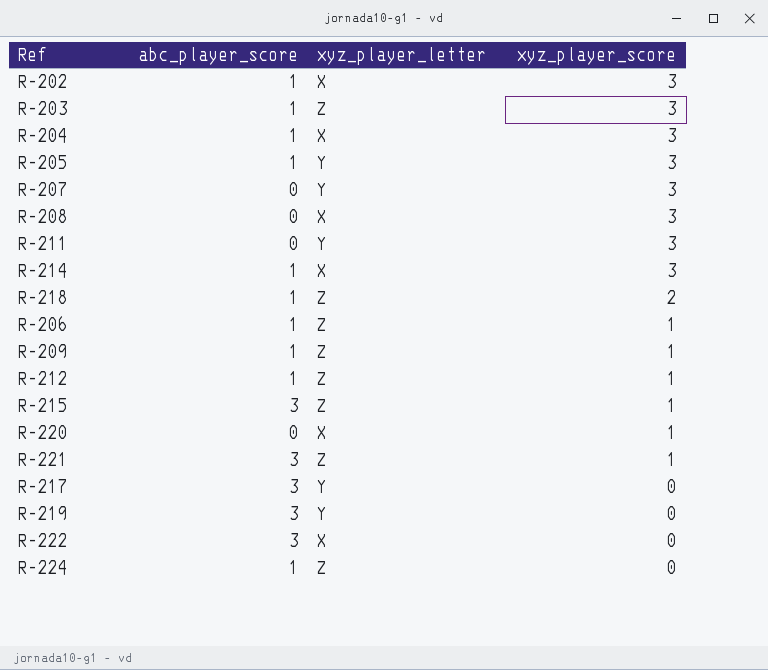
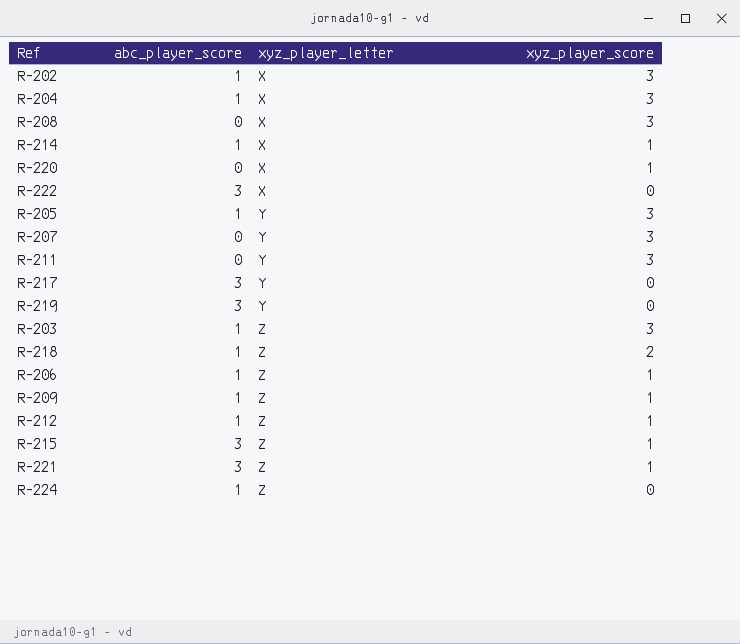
row order: xyz_player_score descending -> xyz_player_letter ascending
R-214 | xyz_player_score: 3 -> 1

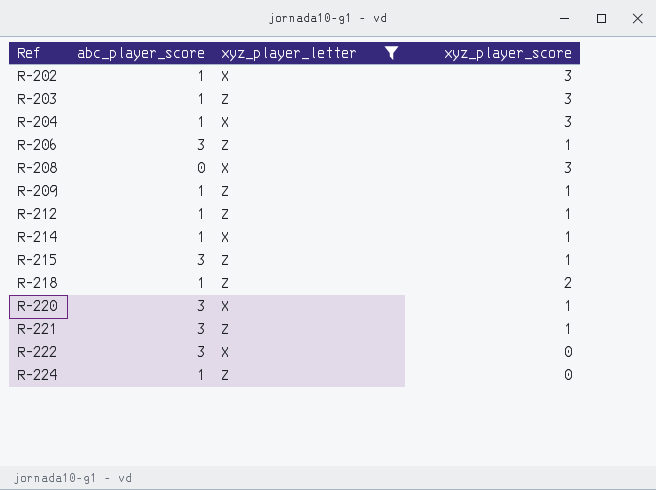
filter: none -> xyz_player_letter != Y
row order: xyz_player_letter ascending -> Ref ascending
R-206 | abc_player_score: 1 -> 3
R-220 | abc_player_score: 0 -> 3

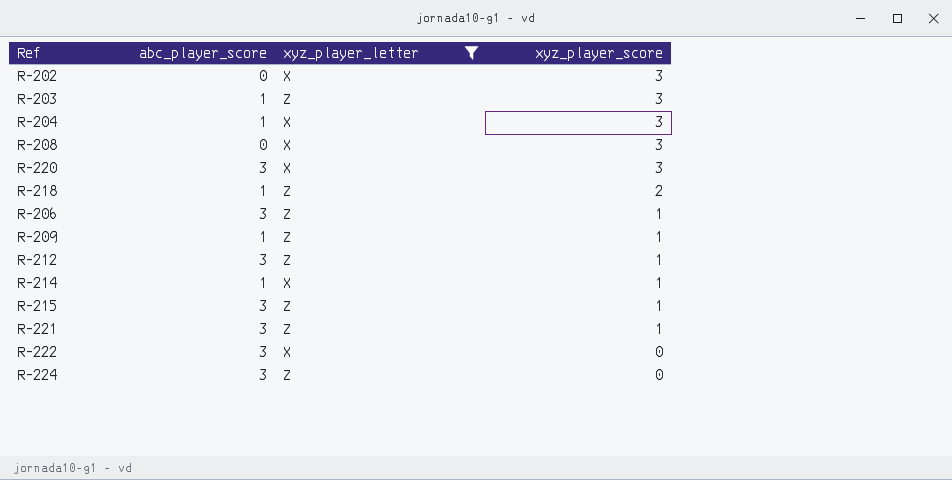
row order: Ref ascending -> xyz_player_score descending
R-202 | abc_player_score: 1 -> 0
R-220 | xyz_player_score: 1 -> 3
R-212 | abc_player_score: 1 -> 3
R-224 | abc_player_score: 1 -> 3

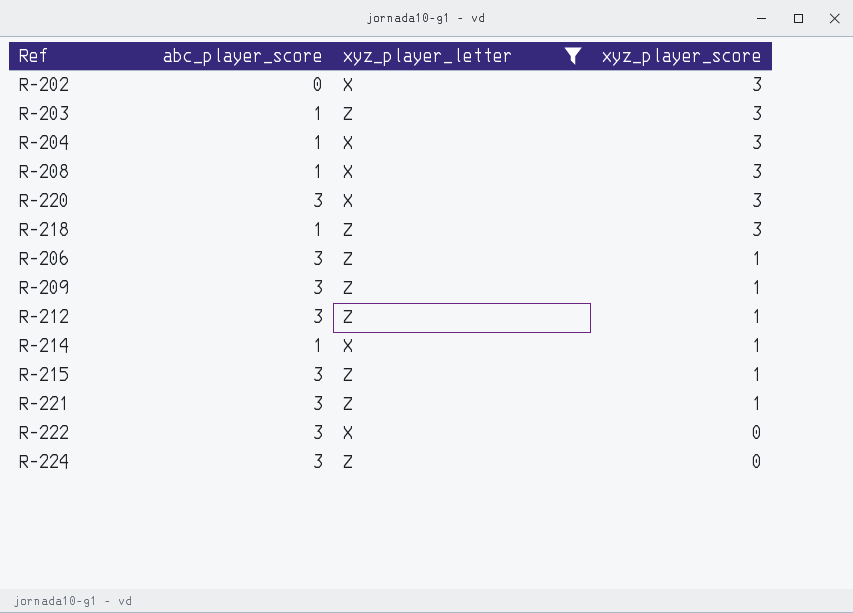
R-208 | abc_player_score: 0 -> 1
R-218 | xyz_player_score: 2 -> 3
R-209 | abc_player_score: 1 -> 3

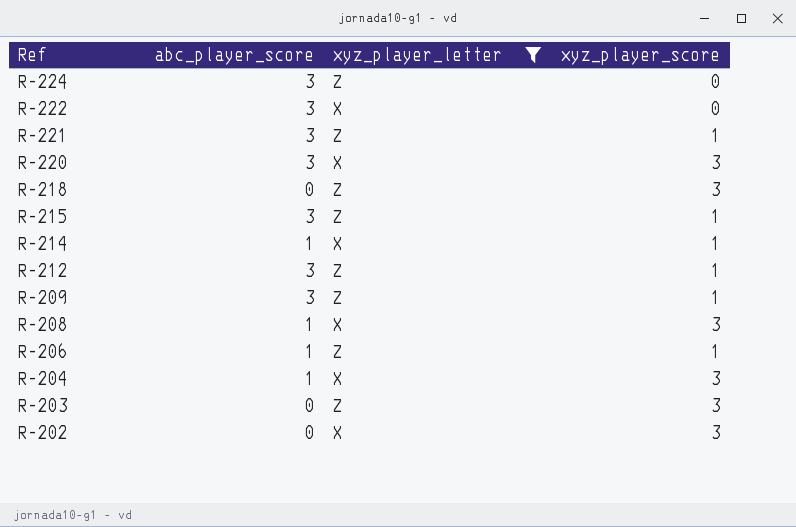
row order: xyz_player_score descending -> Ref descending
R-218 | abc_player_score: 1 -> 0
R-206 | abc_player_score: 3 -> 1
R-203 | abc_player_score: 1 -> 0

